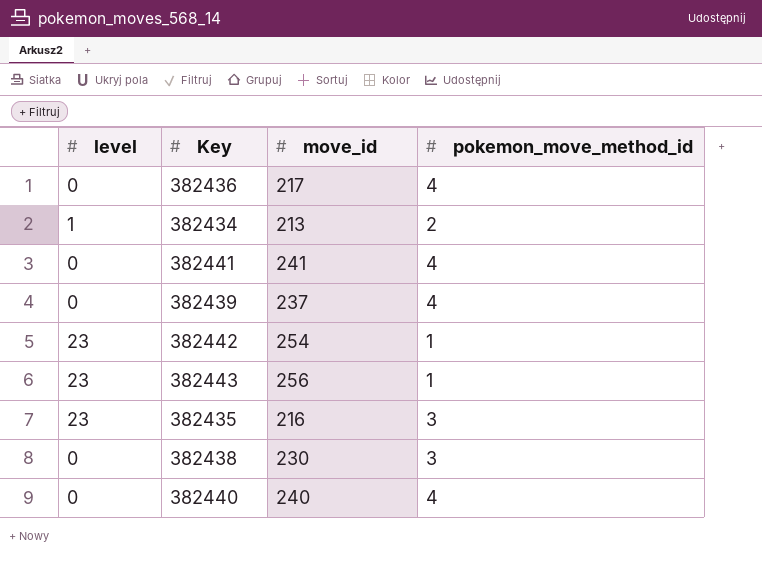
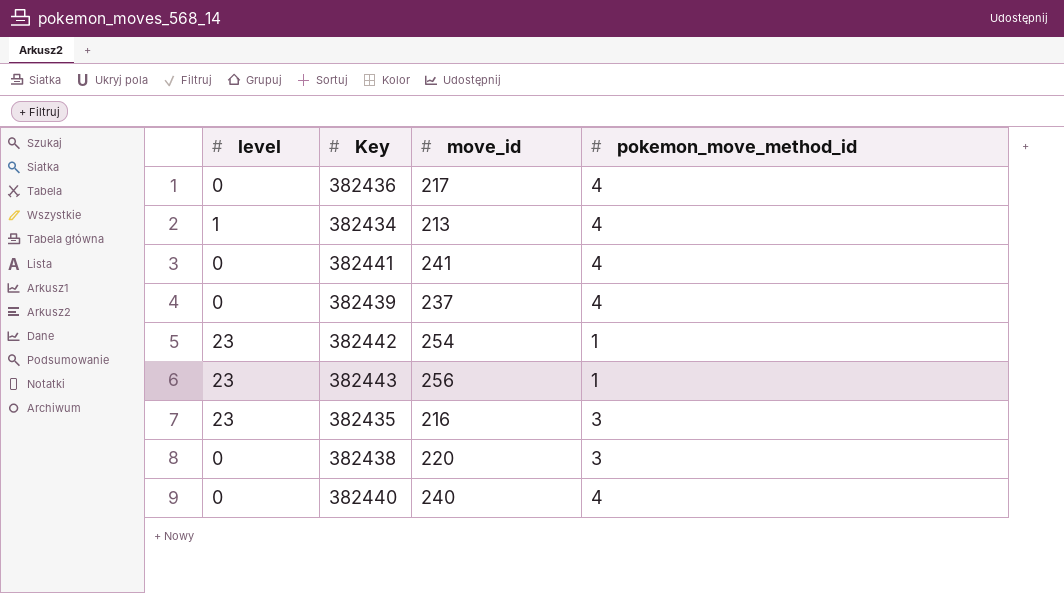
382434 | pokemon_move_method_id: 2 -> 4
382438 | move_id: 230 -> 220

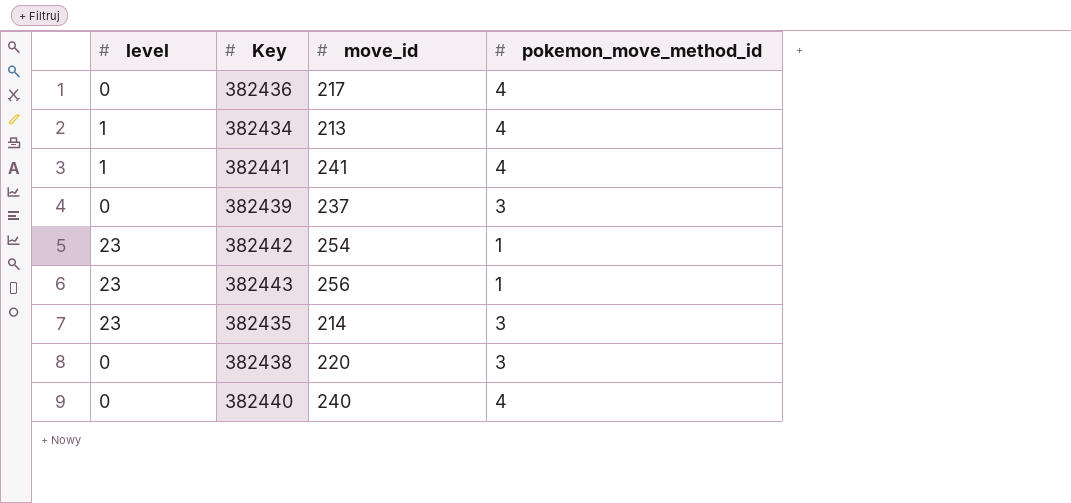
382441 | level: 0 -> 1
382439 | pokemon_move_method_id: 4 -> 3
382435 | move_id: 216 -> 214

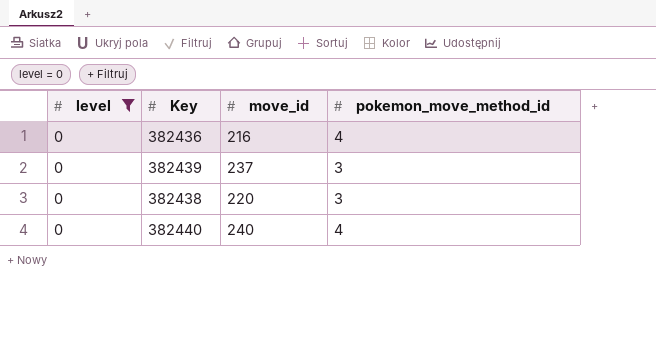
filter: none -> level = 0
382436 | move_id: 217 -> 216

